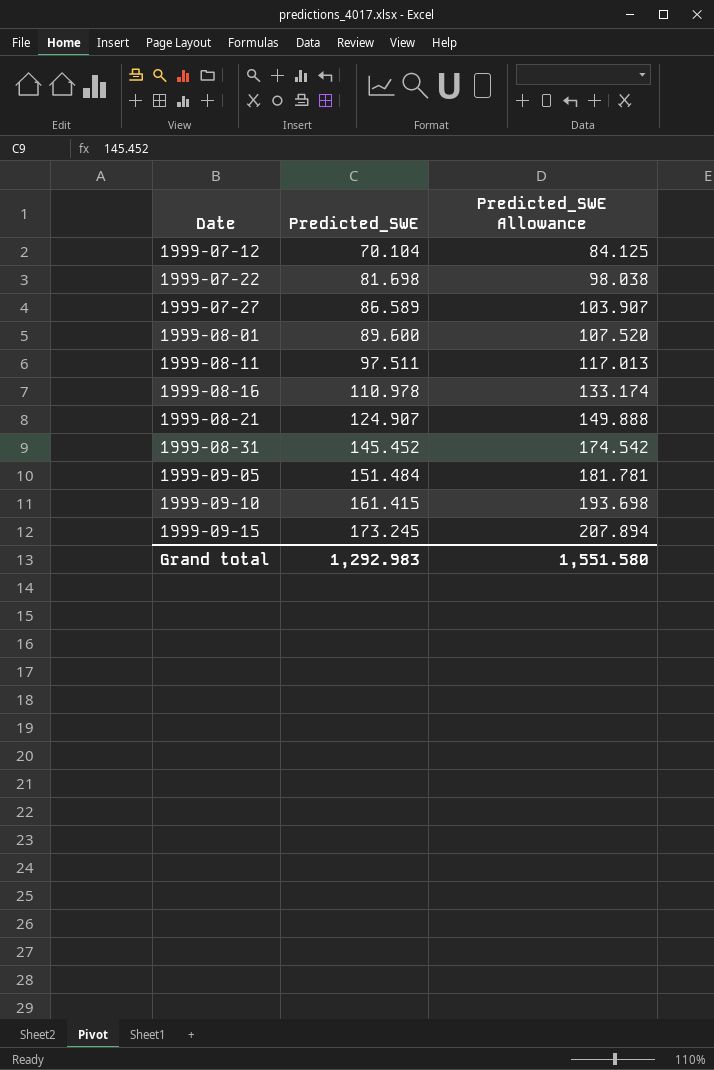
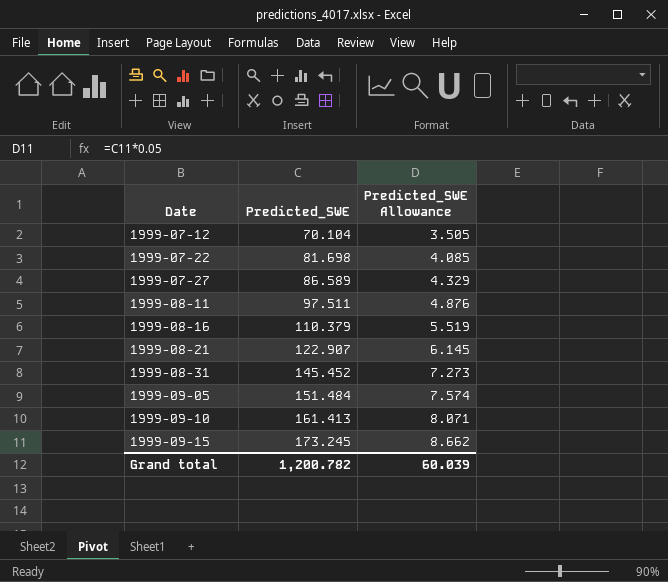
column Predicted_SWE Allowance | formula: [Predicted_SWE] * 1.2 -> [Predicted_SWE] * 0.05
row 1999-08-01: 89.600 | 107.520 -> none
1999-08-16 | Predicted_SWE: 110.978 -> 110.379
1999-08-21 | Predicted_SWE: 124.907 -> 122.907
1999-09-10 | Predicted_SWE: 161.415 -> 161.413
Grand total | Predicted_SWE: 1,292.983 -> 1,200.782
Grand total | Predicted_SWE Allowance: 1,551.580 -> 60.039

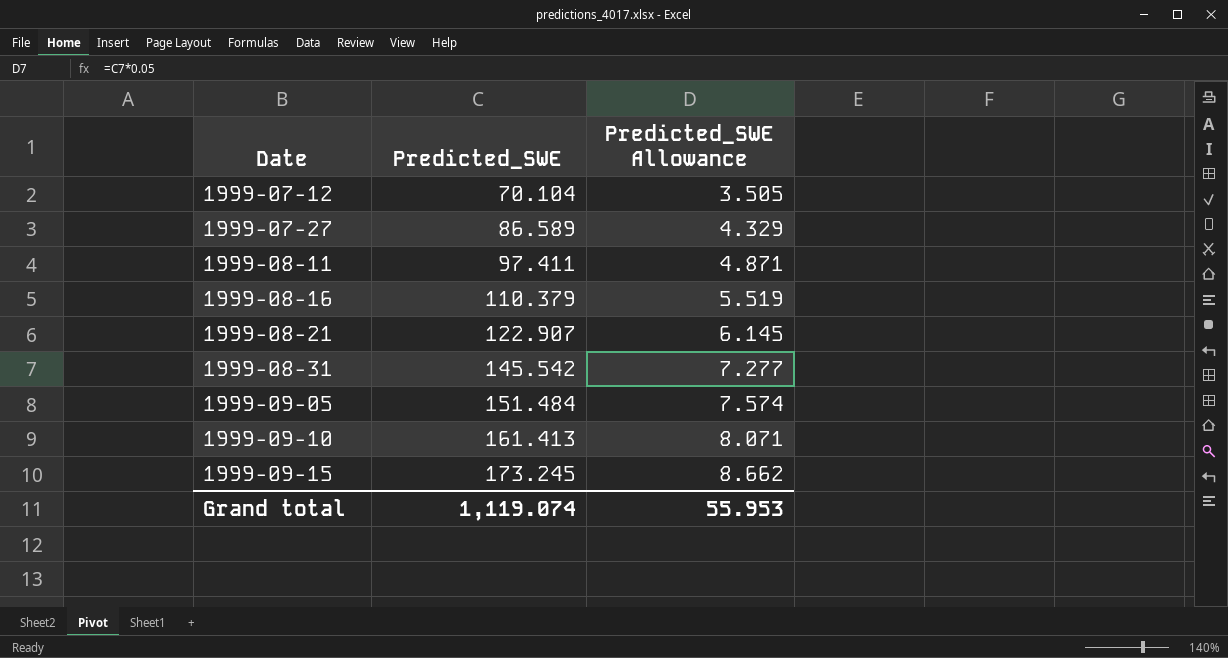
row 1999-07-22: 81.698 | 4.085 -> none
1999-08-11 | Predicted_SWE: 97.511 -> 97.411
1999-08-11 | Predicted_SWE Allowance: 4.876 -> 4.871
1999-08-31 | Predicted_SWE: 145.452 -> 145.542
1999-08-31 | Predicted_SWE Allowance: 7.273 -> 7.277
Grand total | Predicted_SWE: 1,200.782 -> 1,119.074
Grand total | Predicted_SWE Allowance: 60.039 -> 55.953

